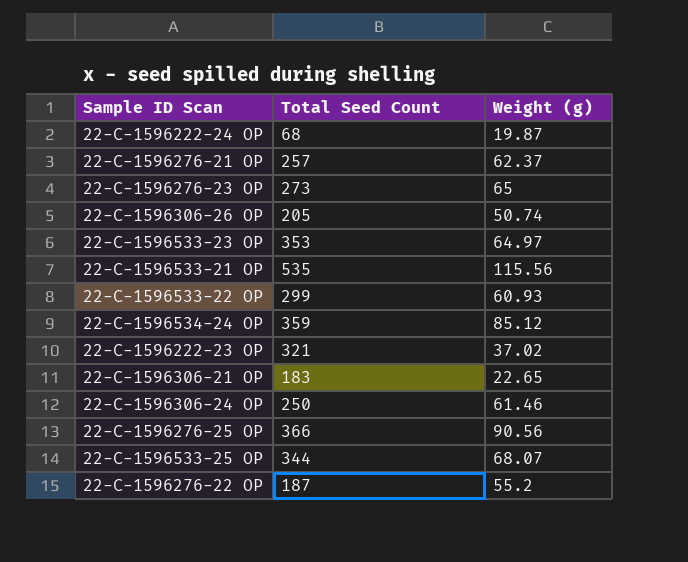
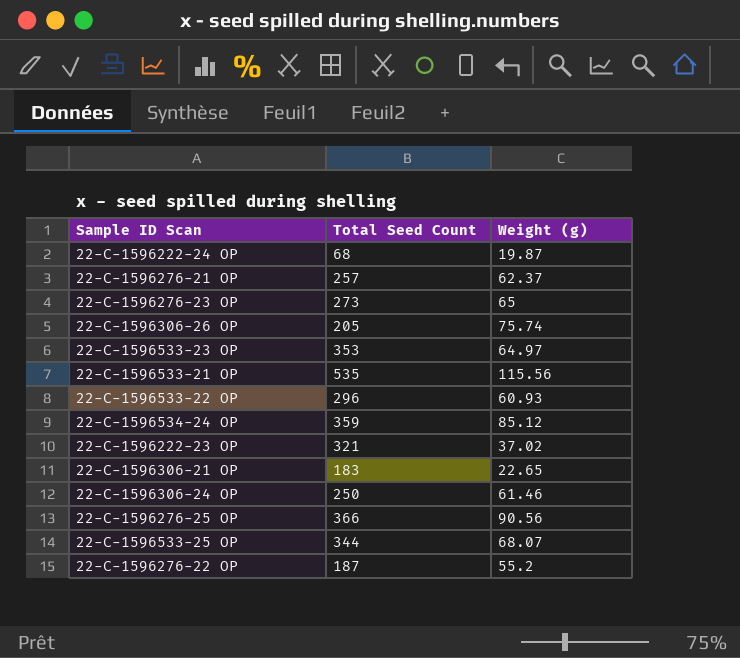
22-C-1596306-26 OP | Weight (g): 50.74 -> 75.74
22-C-1596533-22 OP | Total Seed Count: 299 -> 296

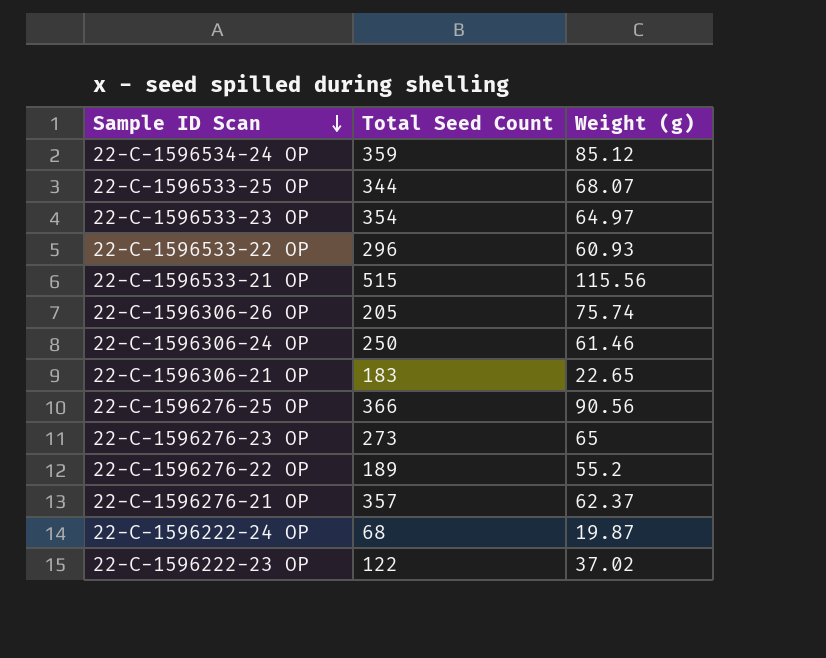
row order: none -> Sample ID Scan descending
22-C-1596533-23 OP | Total Seed Count: 353 -> 354
22-C-1596533-21 OP | Total Seed Count: 535 -> 515
22-C-1596276-22 OP | Total Seed Count: 187 -> 189
22-C-1596276-21 OP | Total Seed Count: 257 -> 357
22-C-1596222-23 OP | Total Seed Count: 321 -> 122

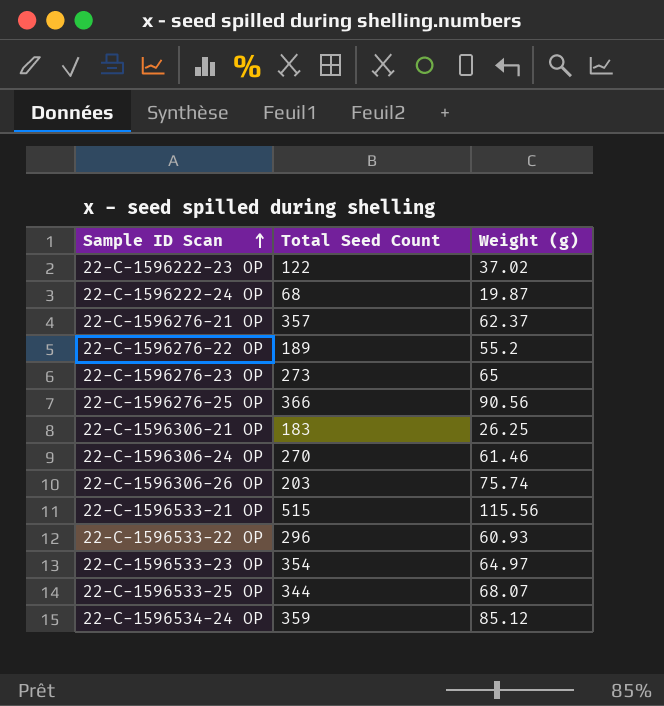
row order: Sample ID Scan descending -> Sample ID Scan ascending
22-C-1596306-21 OP | Weight (g): 22.65 -> 26.25
22-C-1596306-24 OP | Total Seed Count: 250 -> 270
22-C-1596306-26 OP | Total Seed Count: 205 -> 203

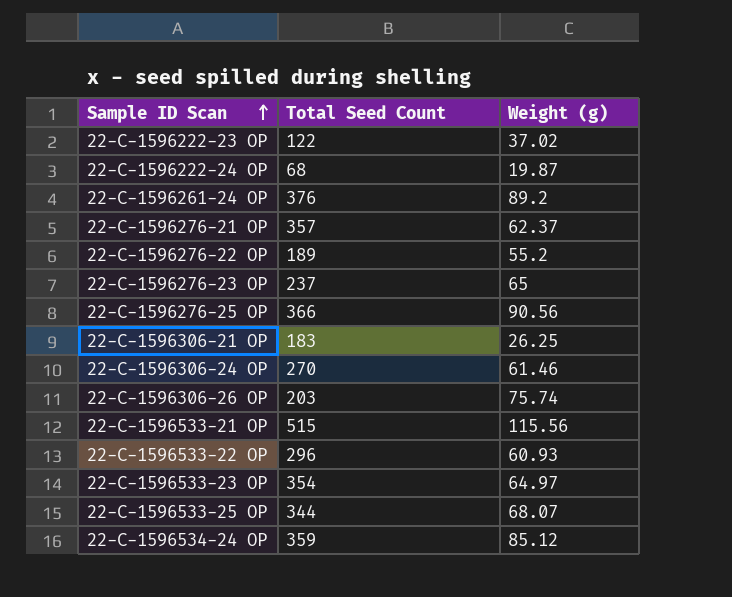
row 22-C-1596261-24 OP: none -> 376 | 89.2
22-C-1596276-23 OP | Total Seed Count: 273 -> 237

